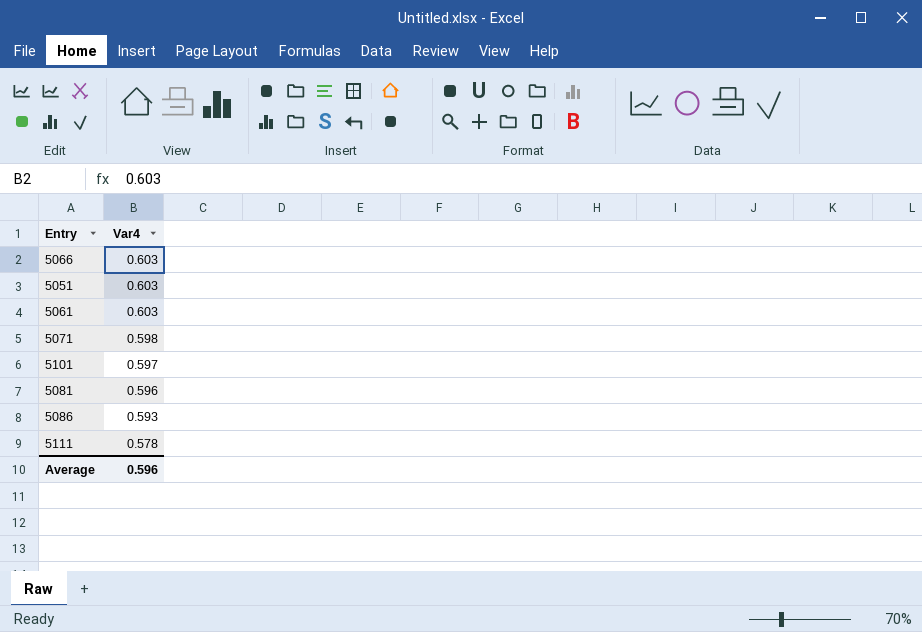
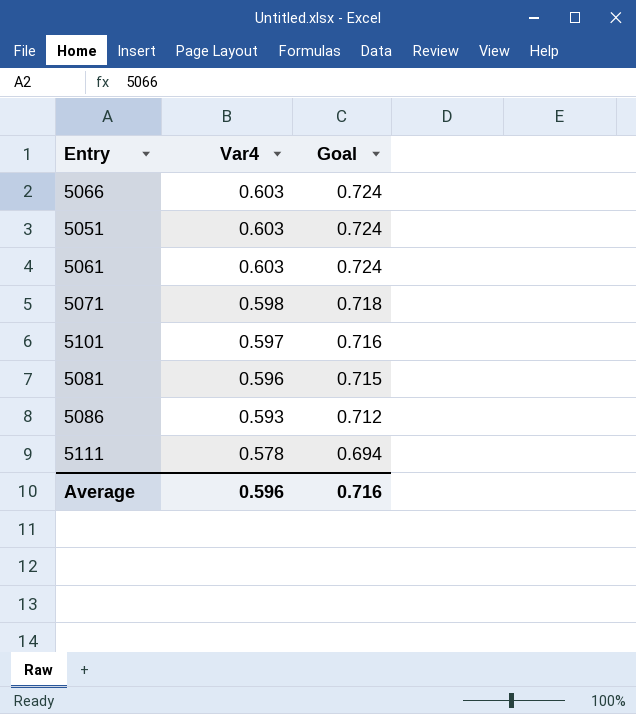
column Goal | formula: none -> [Var4] * 1.2

